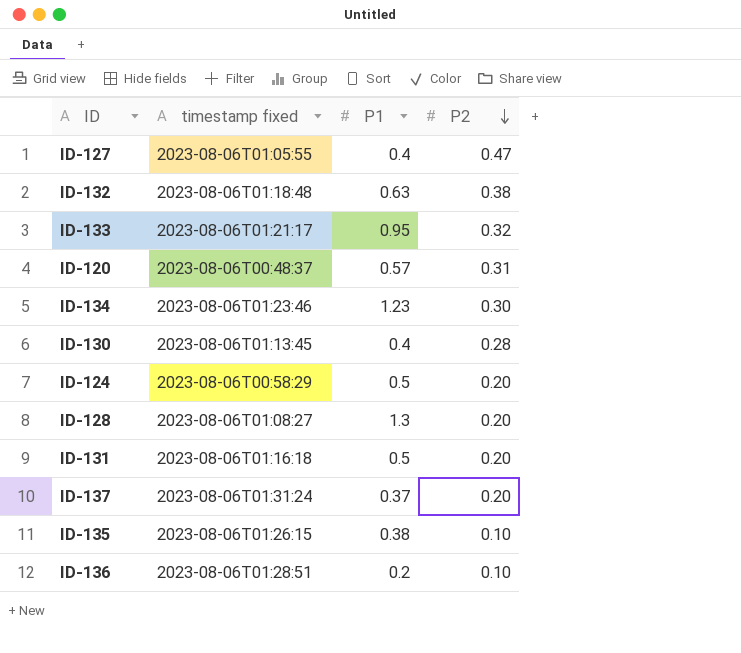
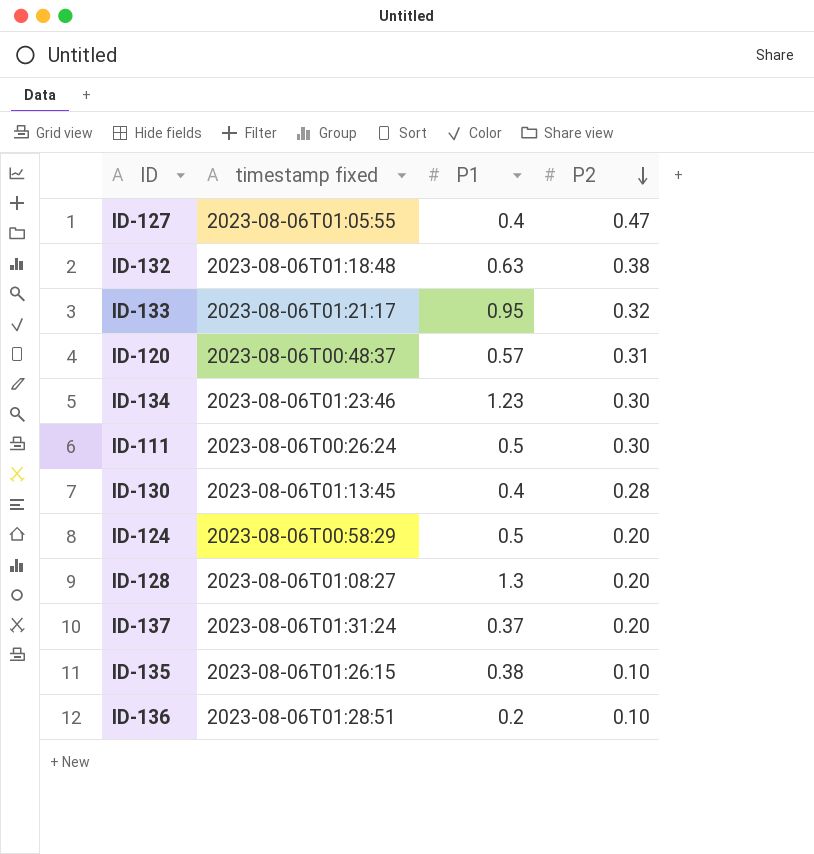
row ID-131: 2023-08-06T01:16:18 | 0.5 | 0.20 -> none
row ID-111: none -> 2023-08-06T00:26:24 | 0.5 | 0.30

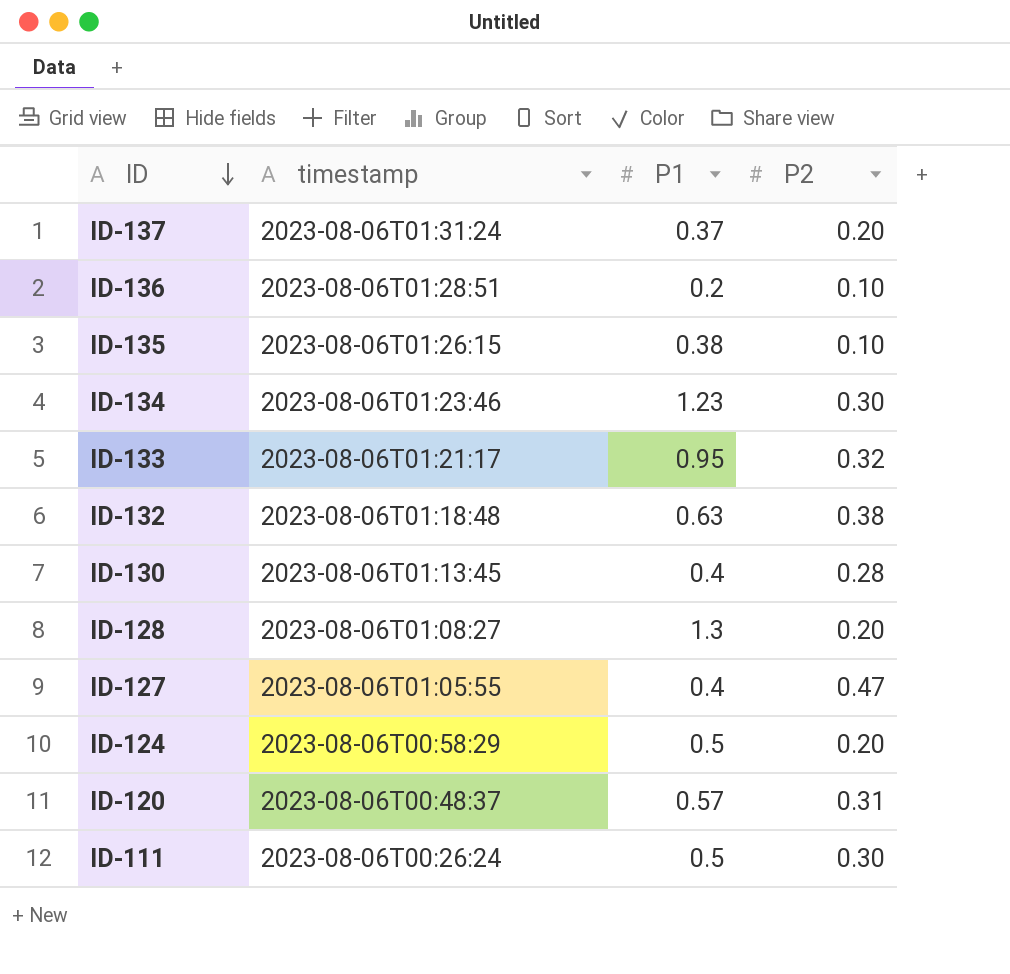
row order: P2 descending -> ID descending
column name: timestamp fixed -> timestamp

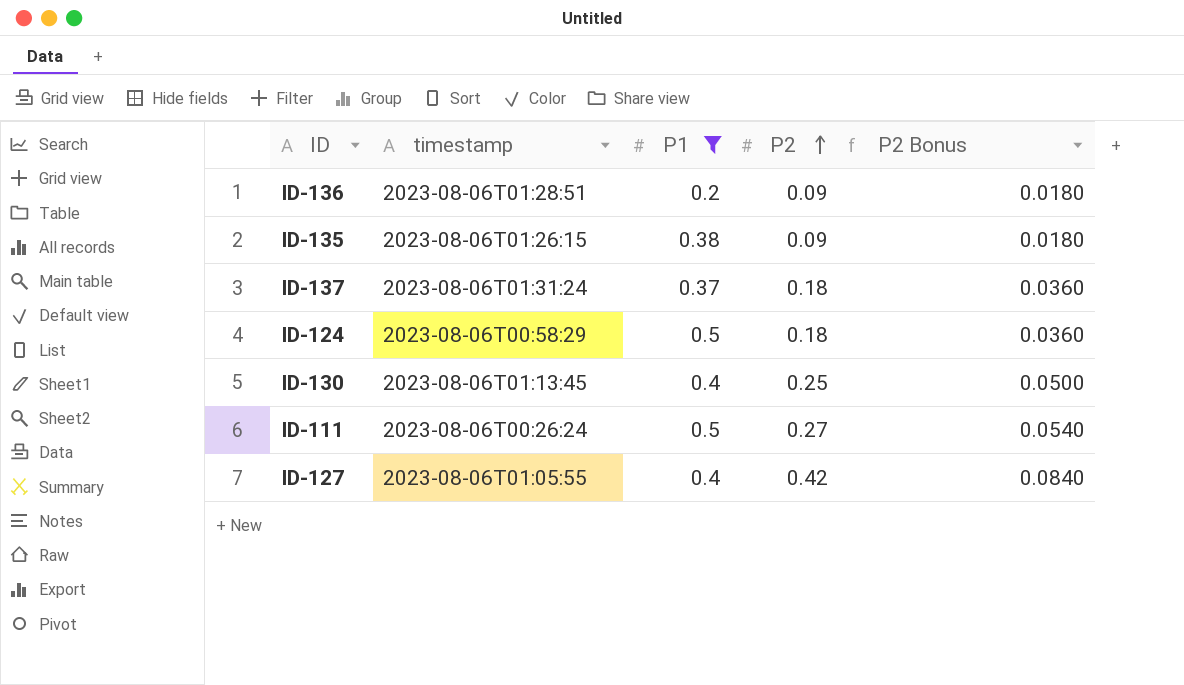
filter: none -> P1 <= 0.5
row order: ID descending -> P2 ascending
column P2 Bonus | formula: none -> [P2] * 0.2
ID-136 | P2: 0.10 -> 0.09
ID-135 | P2: 0.10 -> 0.09
ID-137 | P2: 0.20 -> 0.18
ID-124 | P2: 0.20 -> 0.18
ID-130 | P2: 0.28 -> 0.25
ID-111 | P2: 0.30 -> 0.27
ID-127 | P2: 0.47 -> 0.42

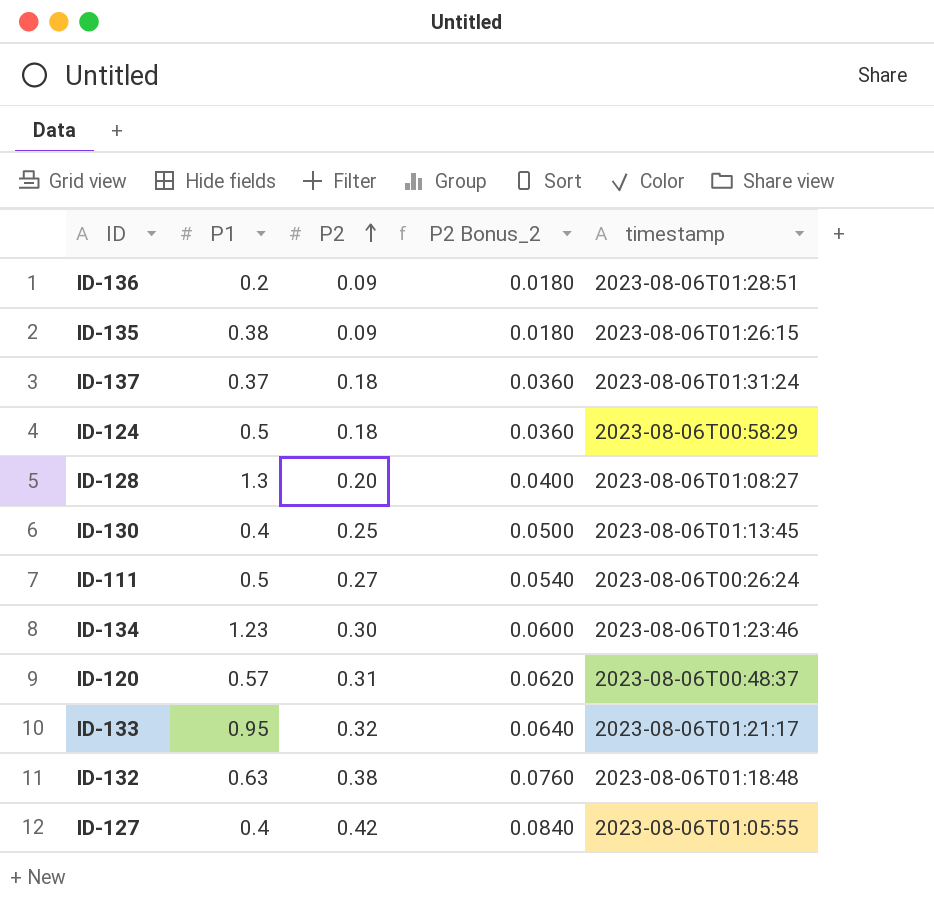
filter: P1 <= 0.5 -> none
column name: P2 Bonus -> P2 Bonus_2
column timestamp | position: 2 -> 5

